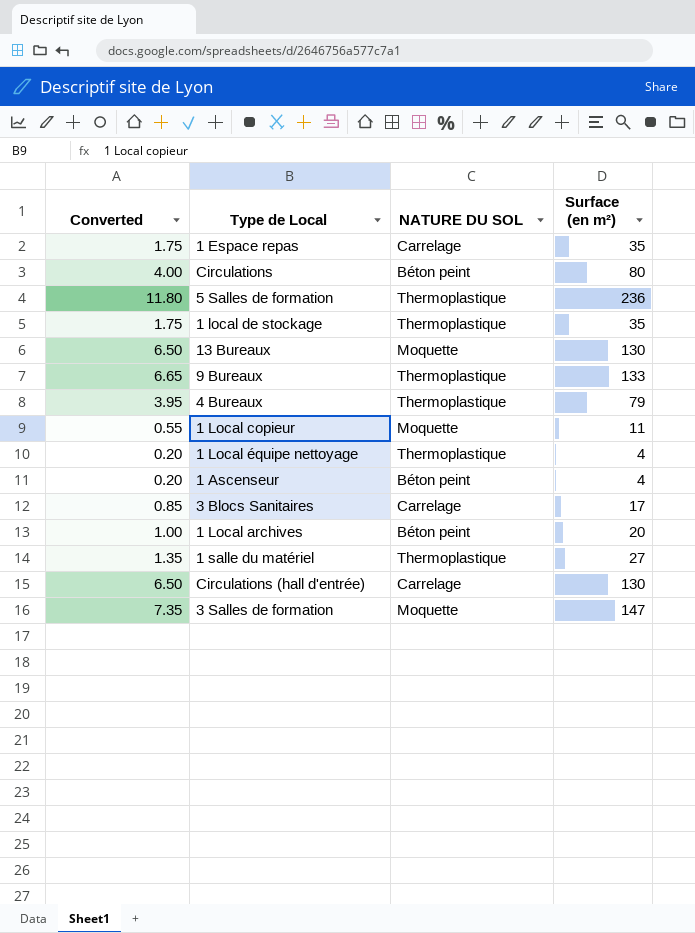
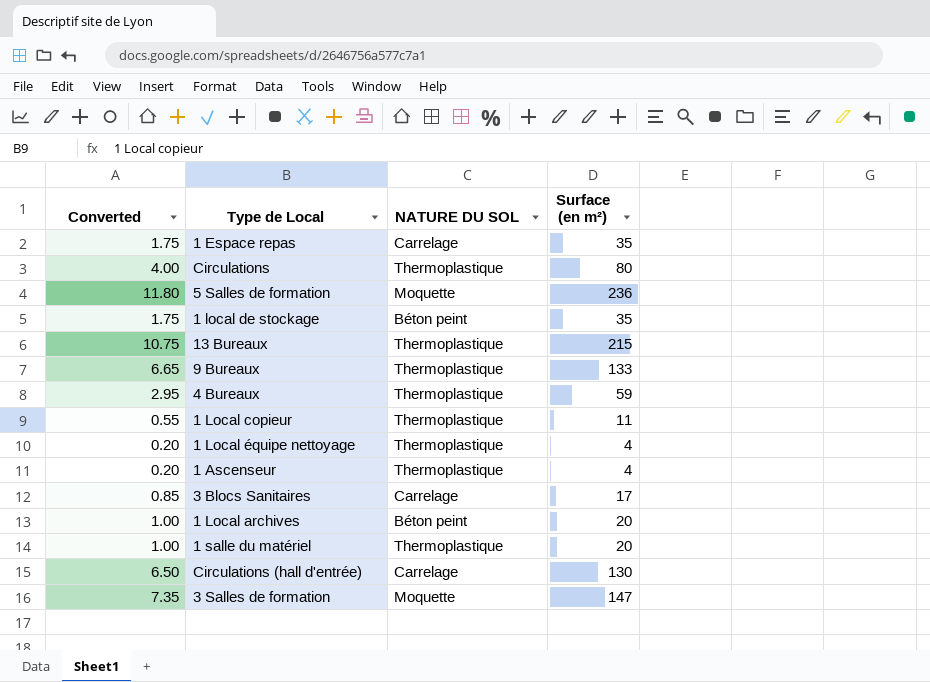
Circulations | NATURE DU SOL: Béton peint -> Thermoplastique
5 Salles de formation | NATURE DU SOL: Thermoplastique -> Moquette
1 local de stockage | NATURE DU SOL: Thermoplastique -> Béton peint
13 Bureaux | Converted: 6.50 -> 10.75
13 Bureaux | NATURE DU SOL: Moquette -> Thermoplastique
13 Bureaux | Surface (en m²): 130 -> 215
4 Bureaux | Converted: 3.95 -> 2.95
4 Bureaux | Surface (en m²): 79 -> 59
1 Local copieur | NATURE DU SOL: Moquette -> Thermoplastique
1 Ascenseur | NATURE DU SOL: Béton peint -> Thermoplastique
1 salle du matériel | Converted: 1.35 -> 1.00
1 salle du matériel | Surface (en m²): 27 -> 20

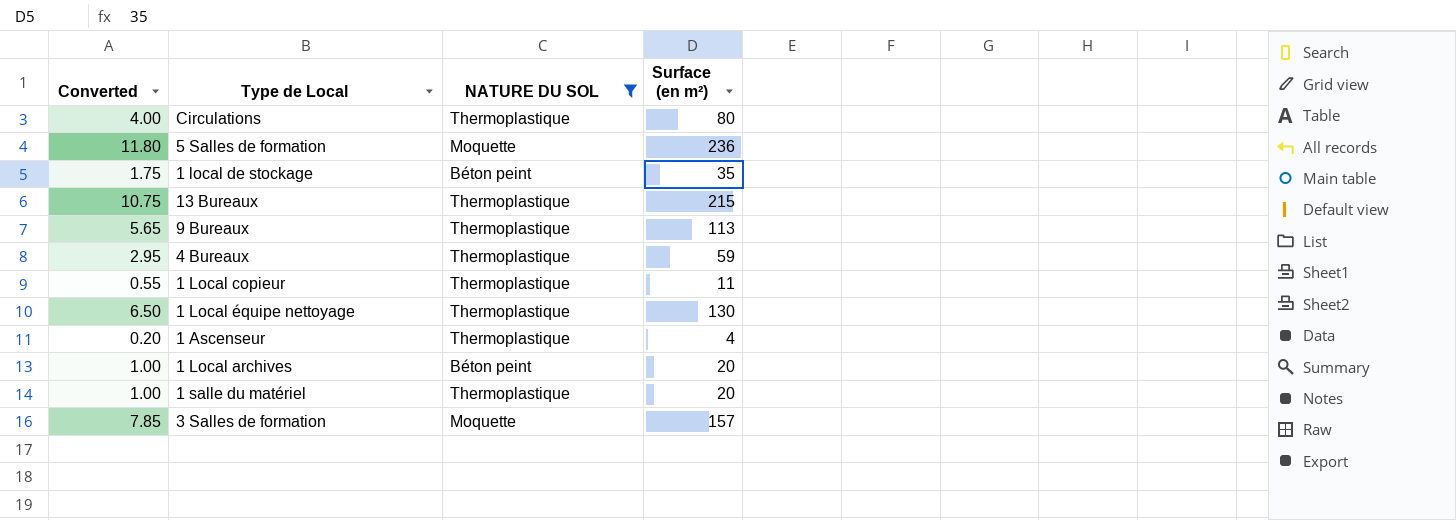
filter: none -> NATURE DU SOL != Carrelage
9 Bureaux | Converted: 6.65 -> 5.65
9 Bureaux | Surface (en m²): 133 -> 113
1 Local équipe nettoyage | Converted: 0.20 -> 6.50
1 Local équipe nettoyage | Surface (en m²): 4 -> 130
3 Salles de formation | Converted: 7.35 -> 7.85
3 Salles de formation | Surface (en m²): 147 -> 157

